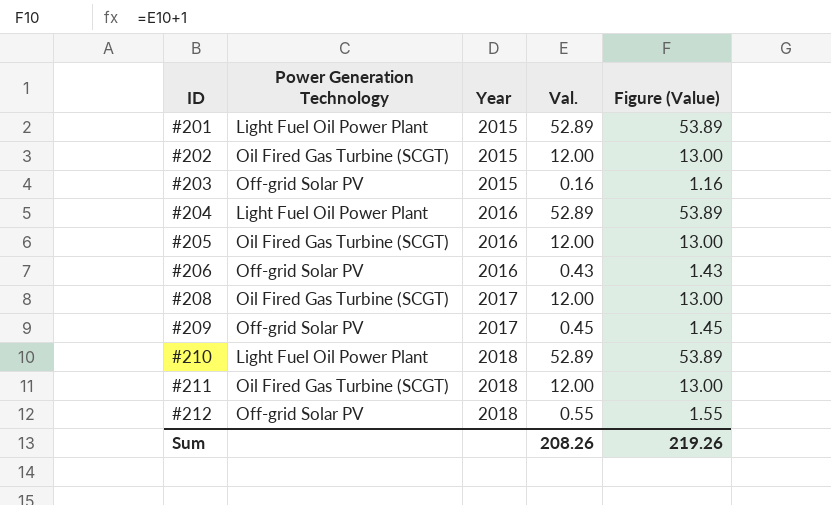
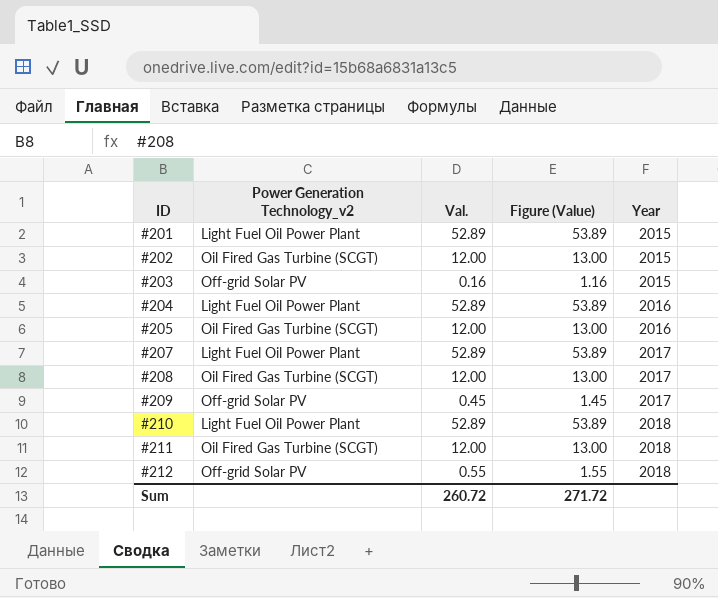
column name: Power Generation Technology -> Power Generation Technology_v2
column Year | position: 3 -> 5
row #206: Off-grid Solar PV | 2016 | 0.43 | 1.43 -> none
row #207: none -> Light Fuel Oil Power Plant | 52.89 | 53.89 | 2017
Sum | Val.: 208.26 -> 260.72
Sum | Figure (Value): 219.26 -> 271.72

